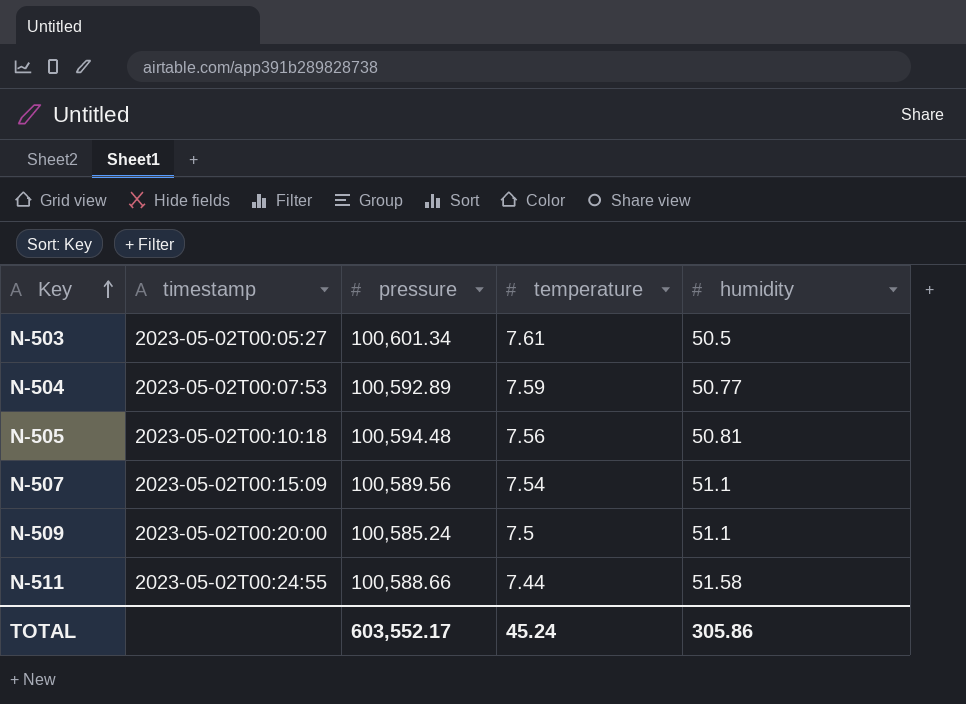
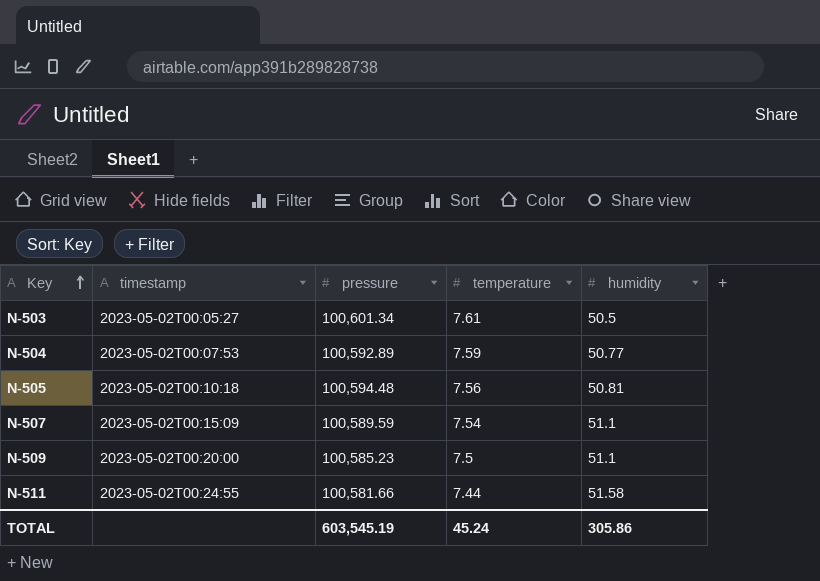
N-507 | pressure: 100,589.56 -> 100,589.59
N-509 | pressure: 100,585.24 -> 100,585.23
N-511 | pressure: 100,588.66 -> 100,581.66
TOTAL | pressure: 603,552.17 -> 603,545.19

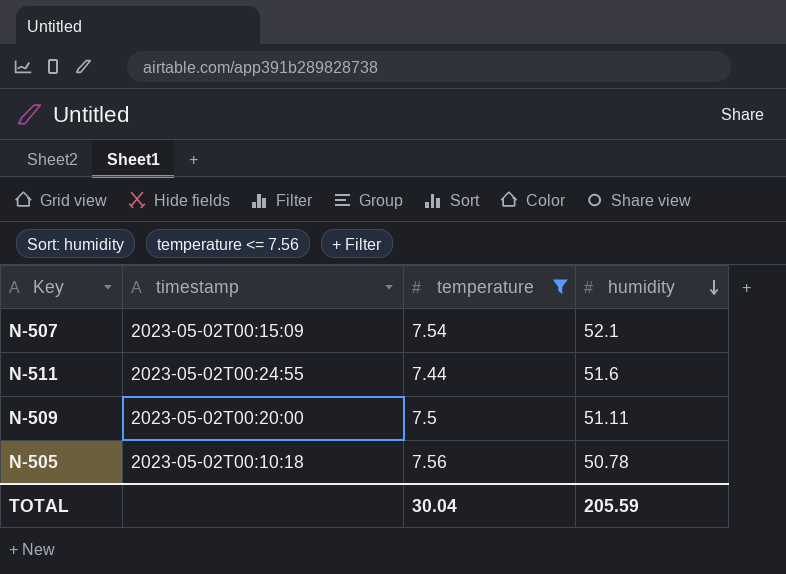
filter: none -> temperature <= 7.56
row order: Key ascending -> humidity descending
column pressure | position: 3 -> none
N-507 | humidity: 51.1 -> 52.1
N-511 | humidity: 51.58 -> 51.6
N-509 | humidity: 51.1 -> 51.11
N-505 | humidity: 50.81 -> 50.78
TOTAL | temperature: 45.24 -> 30.04
TOTAL | humidity: 305.86 -> 205.59

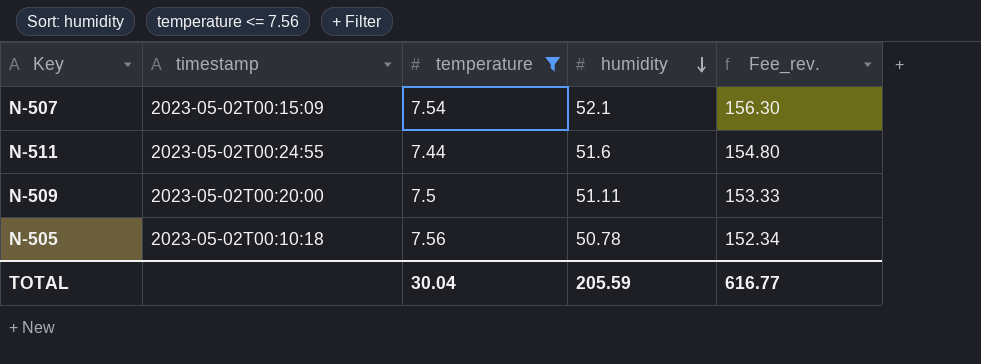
column Fee_rev. | formula: none -> [humidity] * 3

